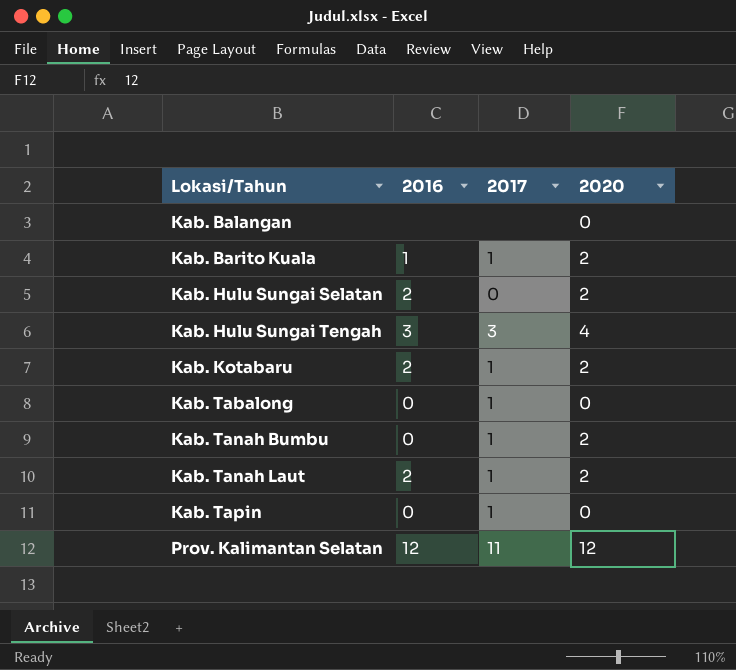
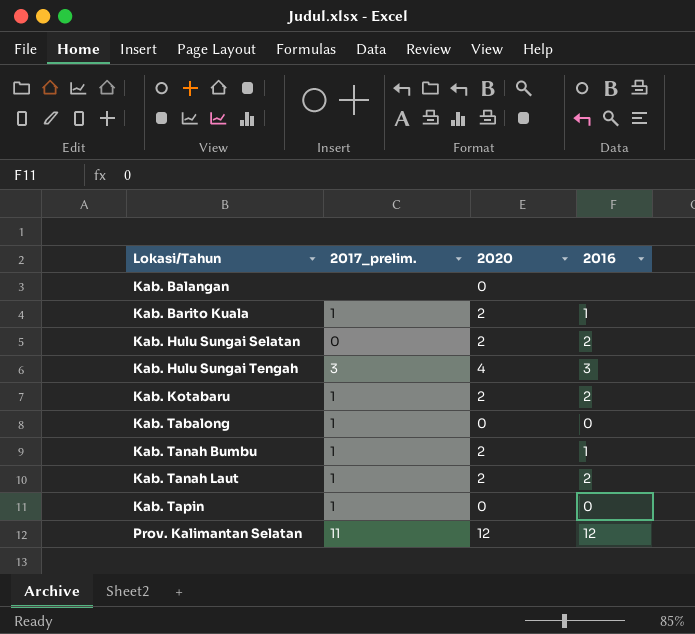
column name: 2017 -> 2017_prelim.
column 2016 | position: 2 -> 4
Kab. Tanah Bumbu | 2016: 0 -> 1

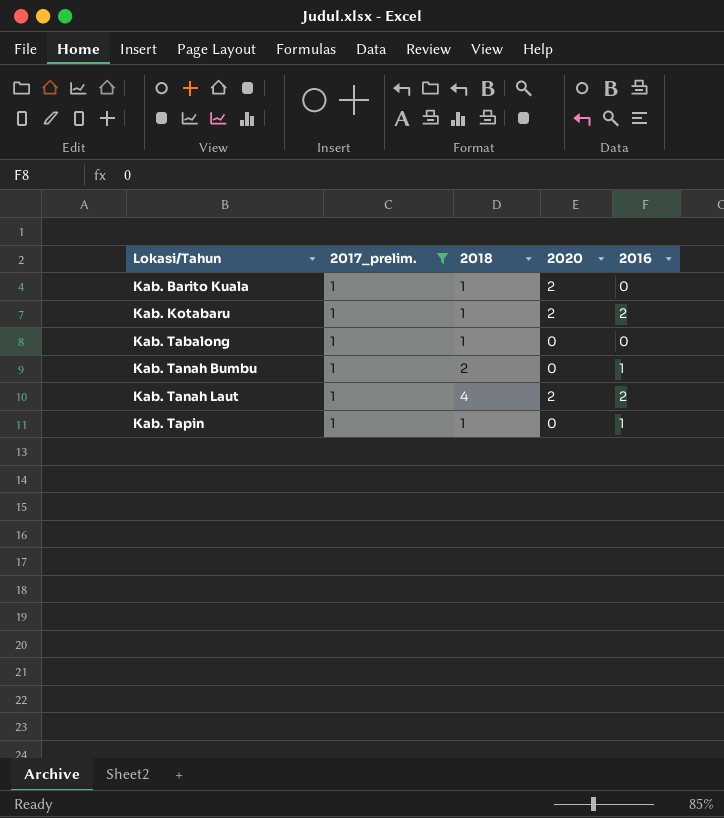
filter: none -> 2017_prelim. = 1
column 2018 | position: none -> 3
Kab. Barito Kuala | 2016: 1 -> 0
Kab. Tanah Bumbu | 2020: 2 -> 0
Kab. Tapin | 2016: 0 -> 1

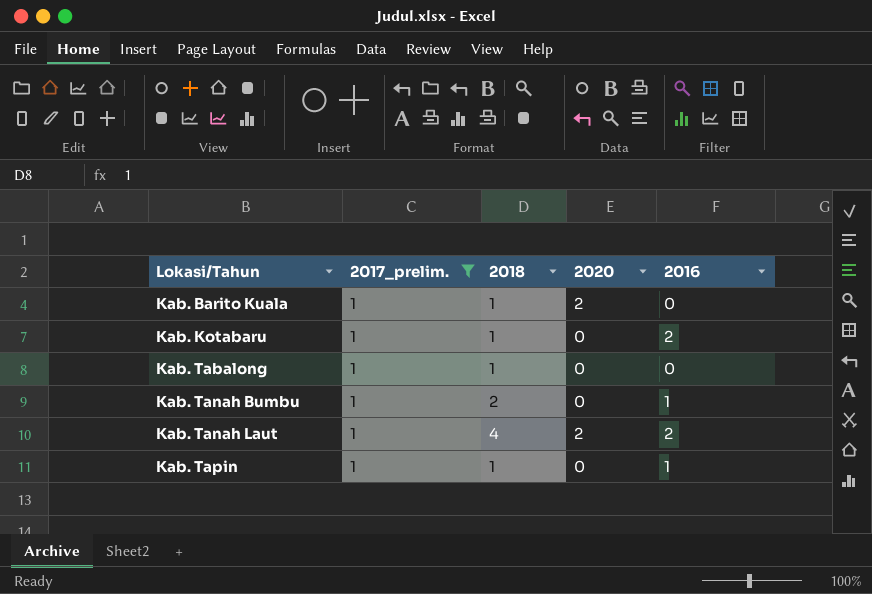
Kab. Kotabaru | 2020: 2 -> 0

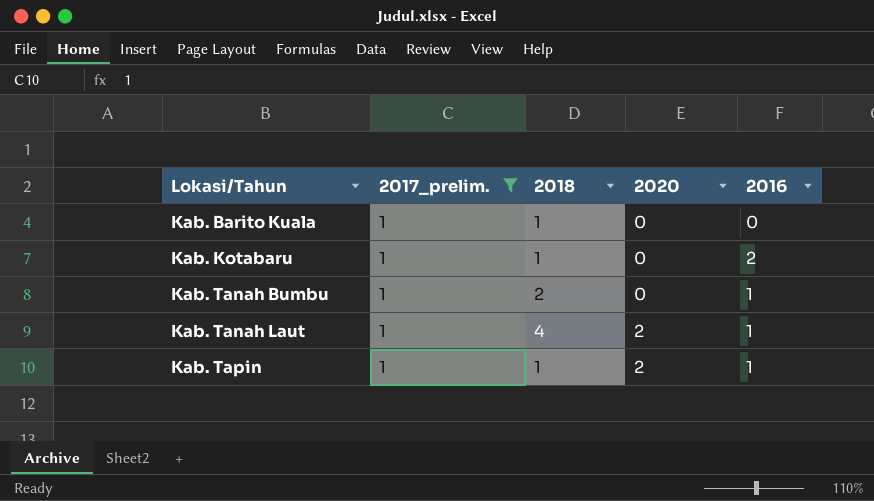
row Kab. Tabalong: 1 | 1 | 0 | 0 -> none
Kab. Barito Kuala | 2020: 2 -> 0
Kab. Tanah Laut | 2016: 2 -> 1
Kab. Tapin | 2020: 0 -> 2

